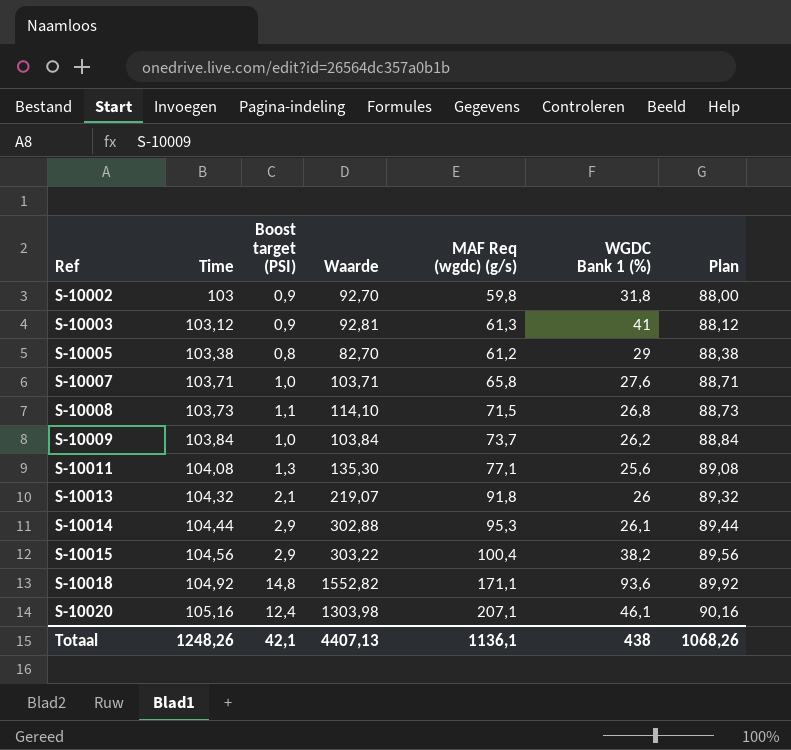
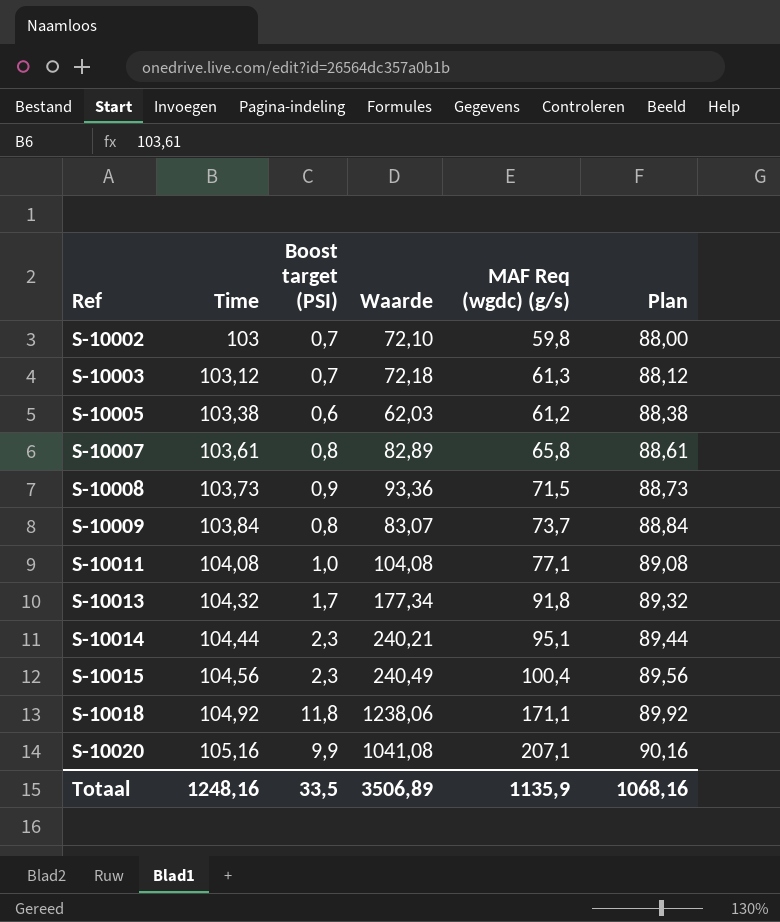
column WGDC Bank 1 (%) | position: 6 -> none
S-10002 | Boost target (PSI): 0,9 -> 0,7
S-10002 | Waarde: 92,70 -> 72,10
S-10003 | Boost target (PSI): 0,9 -> 0,7
S-10003 | Waarde: 92,81 -> 72,18
S-10005 | Boost target (PSI): 0,8 -> 0,6
S-10005 | Waarde: 82,70 -> 62,03
S-10007 | Time: 103,71 -> 103,61
S-10007 | Boost target (PSI): 1,0 -> 0,8
S-10007 | Waarde: 103,71 -> 82,89
S-10007 | Plan: 88,71 -> 88,61
S-10008 | Boost target (PSI): 1,1 -> 0,9
S-10008 | Waarde: 114,10 -> 93,36
S-10009 | Boost target (PSI): 1,0 -> 0,8
S-10009 | Waarde: 103,84 -> 83,07
S-10011 | Boost target (PSI): 1,3 -> 1,0
S-10011 | Waarde: 135,30 -> 104,08
S-10013 | Boost target (PSI): 2,1 -> 1,7
S-10013 | Waarde: 219,07 -> 177,34
S-10014 | Boost target (PSI): 2,9 -> 2,3
S-10014 | Waarde: 302,88 -> 240,21
S-10014 | MAF Req (wgdc) (g/s): 95,3 -> 95,1
S-10015 | Boost target (PSI): 2,9 -> 2,3
S-10015 | Waarde: 303,22 -> 240,49
S-10018 | Boost target (PSI): 14,8 -> 11,8
S-10018 | Waarde: 1552,82 -> 1238,06
S-10020 | Boost target (PSI): 12,4 -> 9,9
S-10020 | Waarde: 1303,98 -> 1041,08
Totaal | Time: 1248,26 -> 1248,16
Totaal | Boost target (PSI): 42,1 -> 33,5
Totaal | Waarde: 4407,13 -> 3506,89
Totaal | MAF Req (wgdc) (g/s): 1136,1 -> 1135,9
Totaal | Plan: 1068,26 -> 1068,16

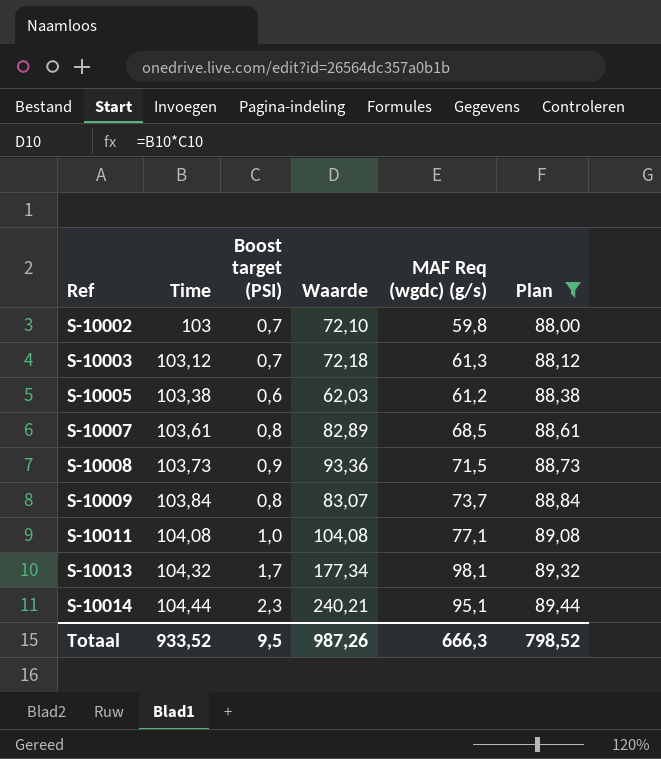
filter: none -> Plan <= 89,44
S-10007 | MAF Req (wgdc) (g/s): 65,8 -> 68,5
S-10013 | MAF Req (wgdc) (g/s): 91,8 -> 98,1
Totaal | Time: 1248,16 -> 933,52
Totaal | Boost target (PSI): 33,5 -> 9,5
Totaal | Waarde: 3506,89 -> 987,26
Totaal | MAF Req (wgdc) (g/s): 1135,9 -> 666,3
Totaal | Plan: 1068,16 -> 798,52

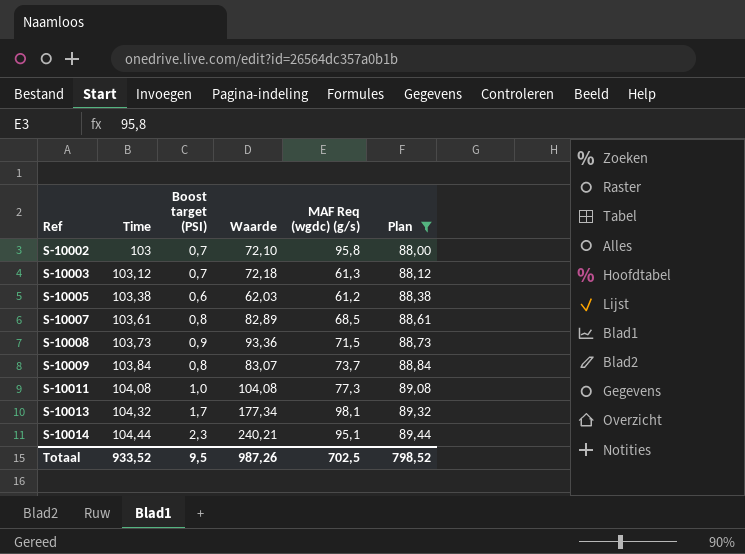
S-10002 | MAF Req (wgdc) (g/s): 59,8 -> 95,8
S-10011 | MAF Req (wgdc) (g/s): 77,1 -> 77,3
Totaal | MAF Req (wgdc) (g/s): 666,3 -> 702,5

